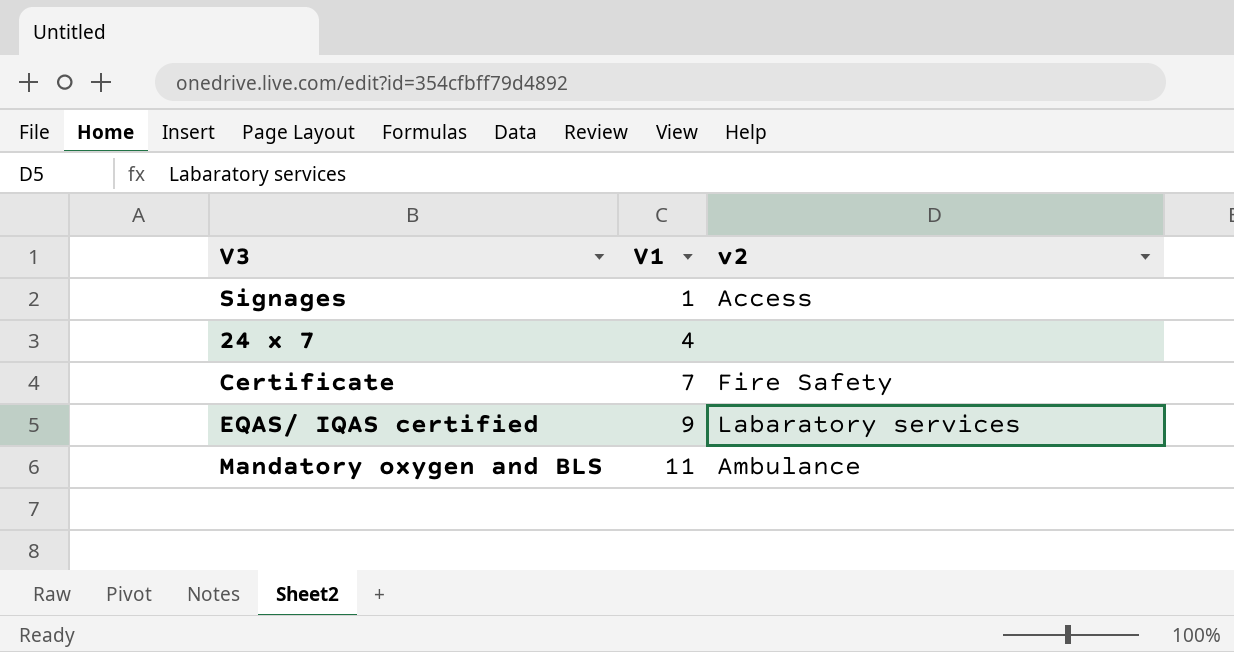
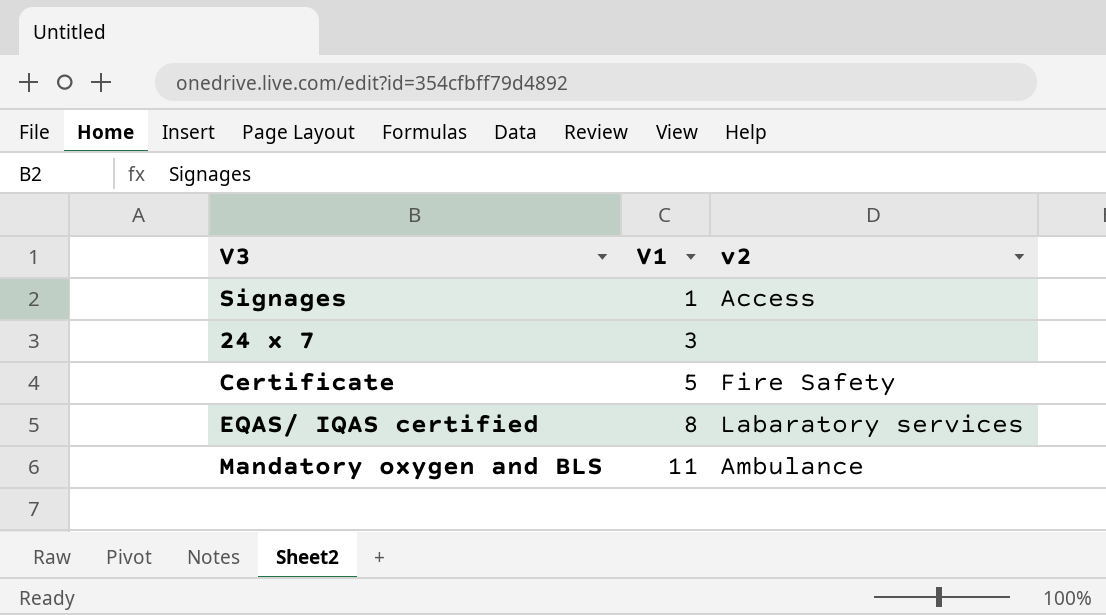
24 x 7 | V1: 4 -> 3
Certificate | V1: 7 -> 5
EQAS/ IQAS certified | V1: 9 -> 8

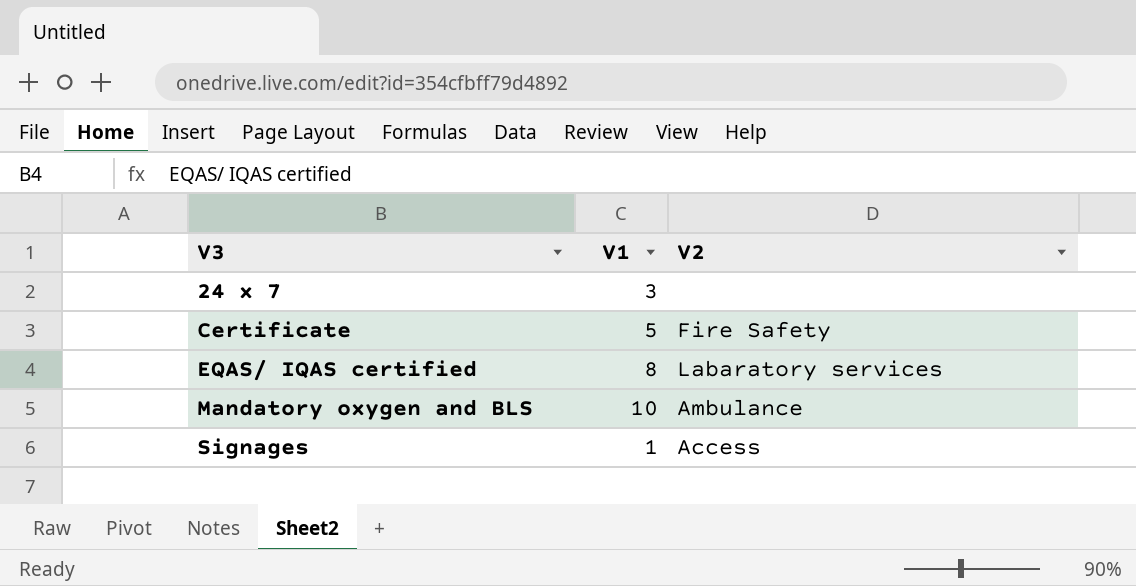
row order: V1 ascending -> V3 ascending
column name: v2 -> V2
Mandatory oxygen and BLS | V1: 11 -> 10

